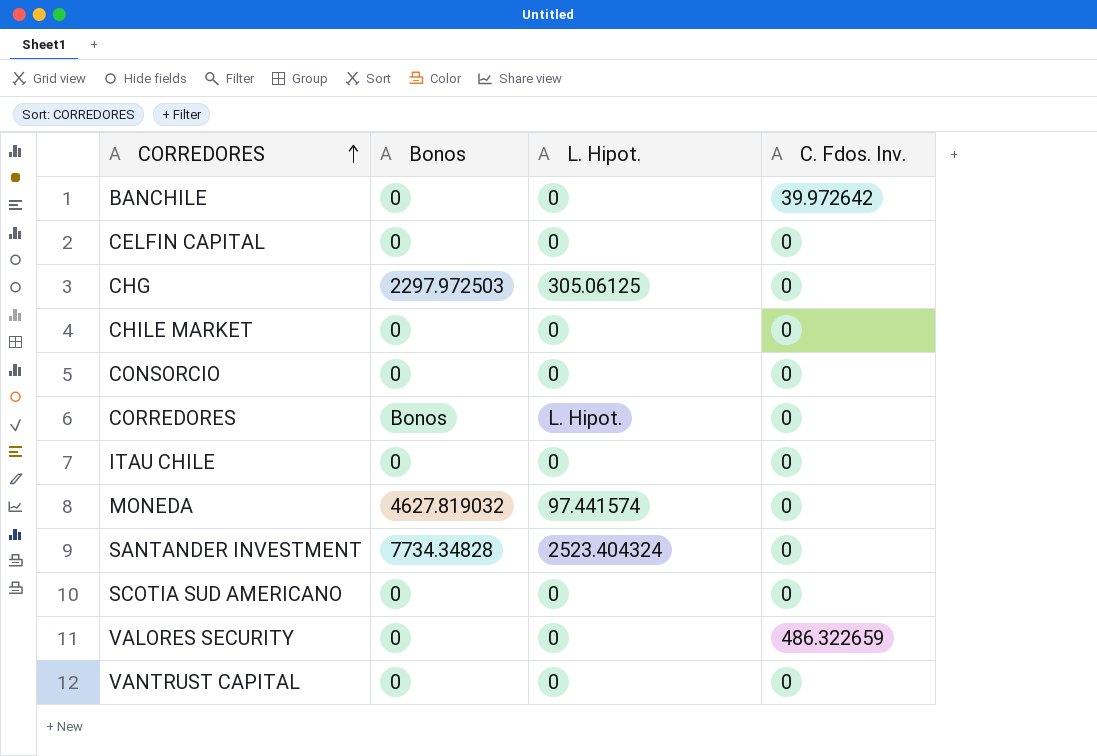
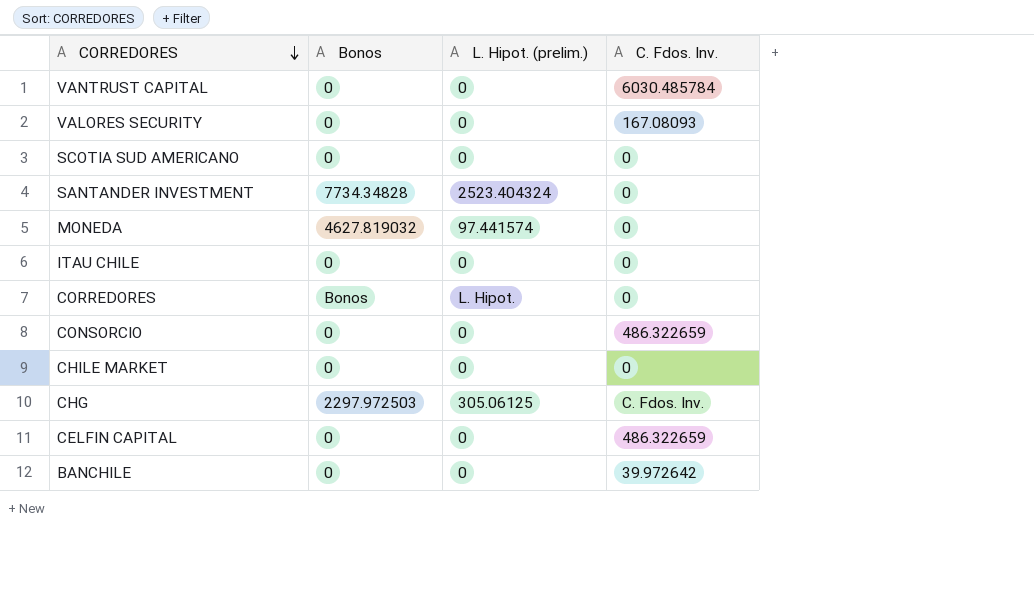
row order: CORREDORES ascending -> CORREDORES descending
column name: L. Hipot. -> L. Hipot. (prelim.)
VANTRUST CAPITAL | C. Fdos. Inv.: 0 -> 6030.485784
VALORES SECURITY | C. Fdos. Inv.: 486.322659 -> 167.08093
CONSORCIO | C. Fdos. Inv.: 0 -> 486.322659
CHG | C. Fdos. Inv.: 0 -> C. Fdos. Inv.
CELFIN CAPITAL | C. Fdos. Inv.: 0 -> 486.322659

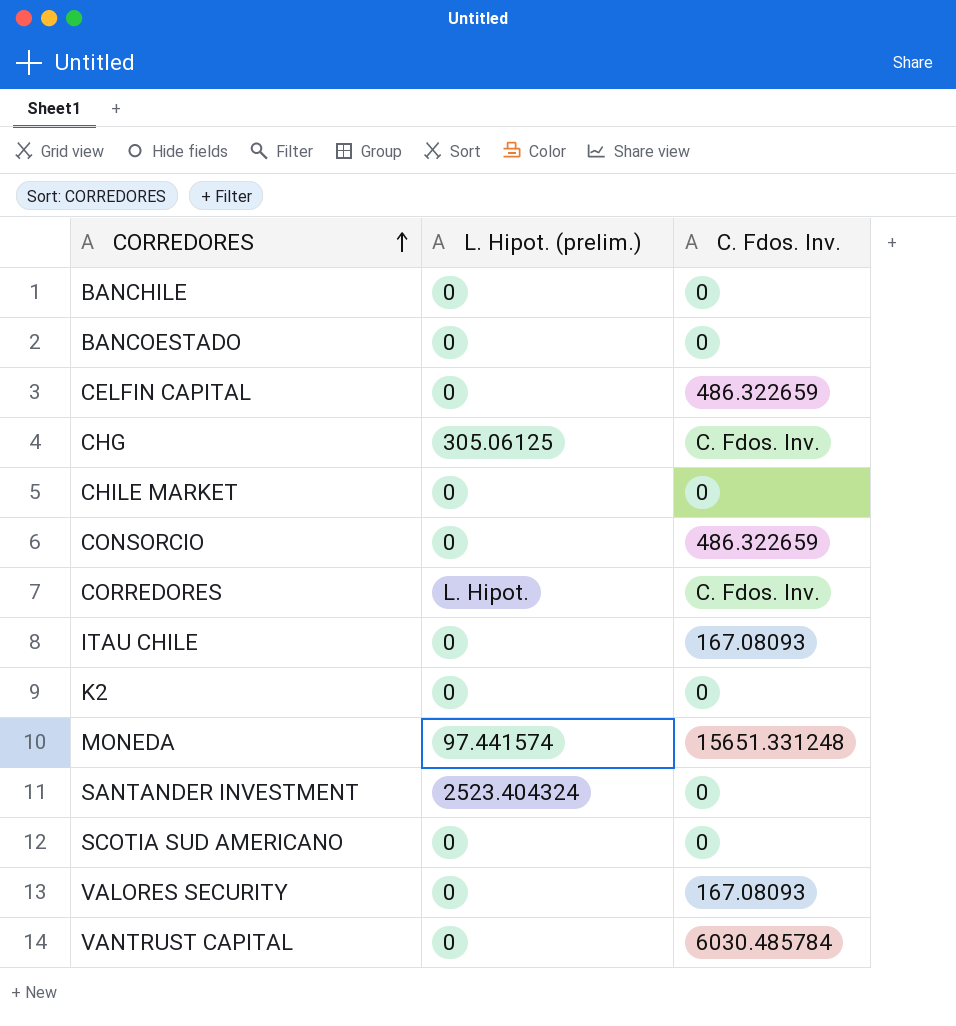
row order: CORREDORES descending -> CORREDORES ascending
column Bonos | position: 2 -> none
BANCHILE | C. Fdos. Inv.: 39.972642 -> 0
row BANCOESTADO: none -> 0 | 0
CORREDORES | C. Fdos. Inv.: 0 -> C. Fdos. Inv.
ITAU CHILE | C. Fdos. Inv.: 0 -> 167.08093
row K2: none -> 0 | 0
MONEDA | C. Fdos. Inv.: 0 -> 15651.331248

